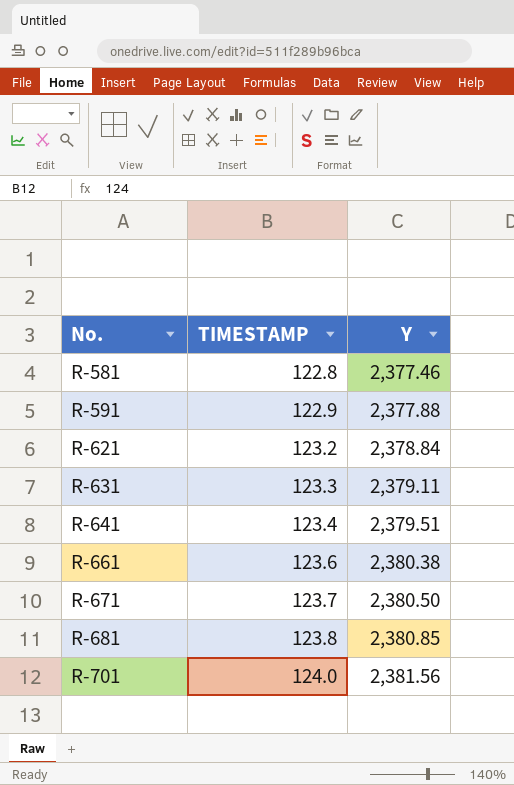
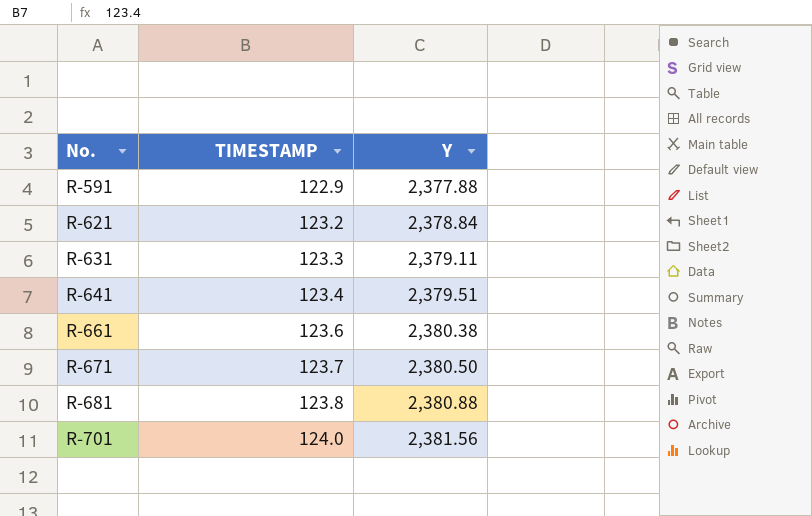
row R-581: 122.8 | 2,377.46 -> none
R-681 | Y: 2,380.85 -> 2,380.88

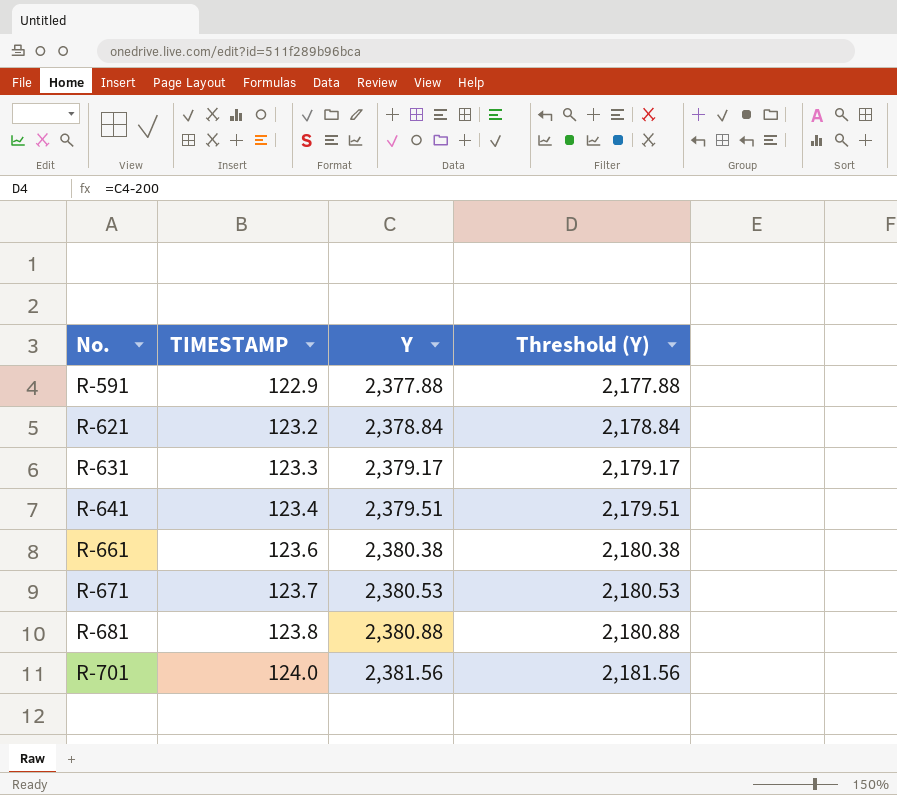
column Threshold (Y) | formula: none -> [Y] - 200
R-631 | Y: 2,379.11 -> 2,379.17
R-671 | Y: 2,380.50 -> 2,380.53

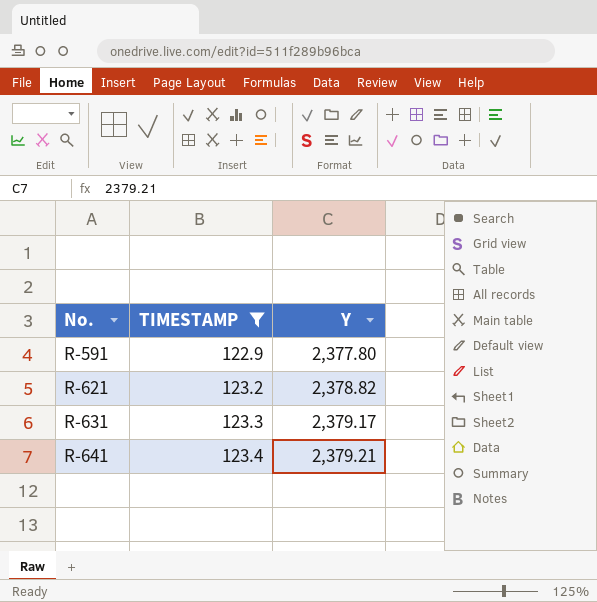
filter: none -> TIMESTAMP <= 123.4
column Threshold (Y) | formula: [Y] - 200 -> none
R-591 | Y: 2,377.88 -> 2,377.80
R-621 | Y: 2,378.84 -> 2,378.82
R-641 | Y: 2,379.51 -> 2,379.21

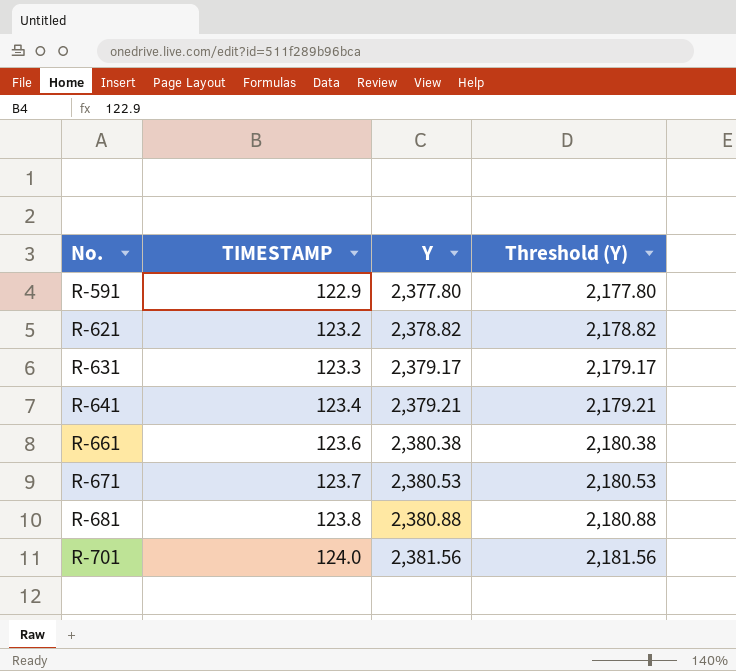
filter: TIMESTAMP <= 123.4 -> none
column Threshold (Y) | formula: none -> [Y] - 200

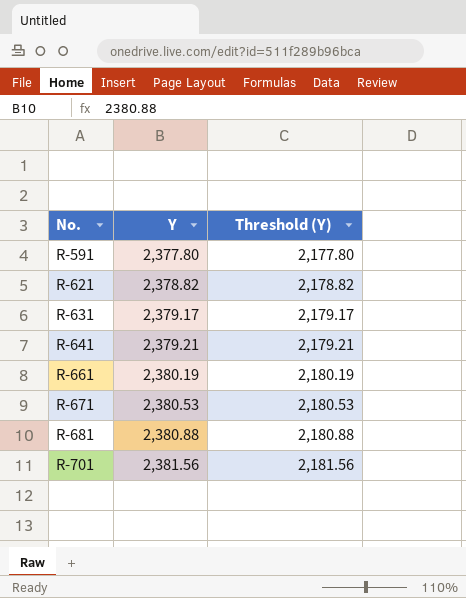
column TIMESTAMP | position: 2 -> none
R-661 | Y: 2,380.38 -> 2,380.19
R-661 | Threshold (Y): 2,180.38 -> 2,180.19

